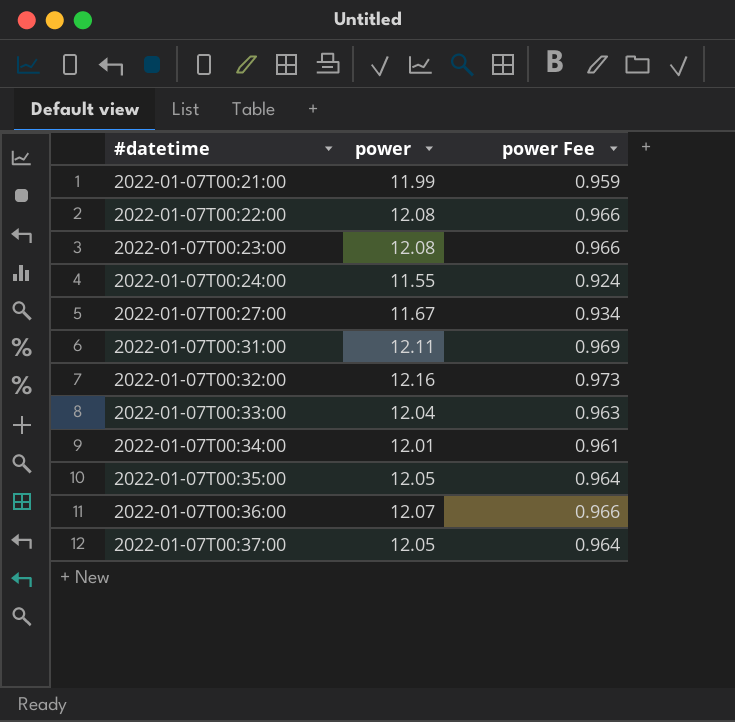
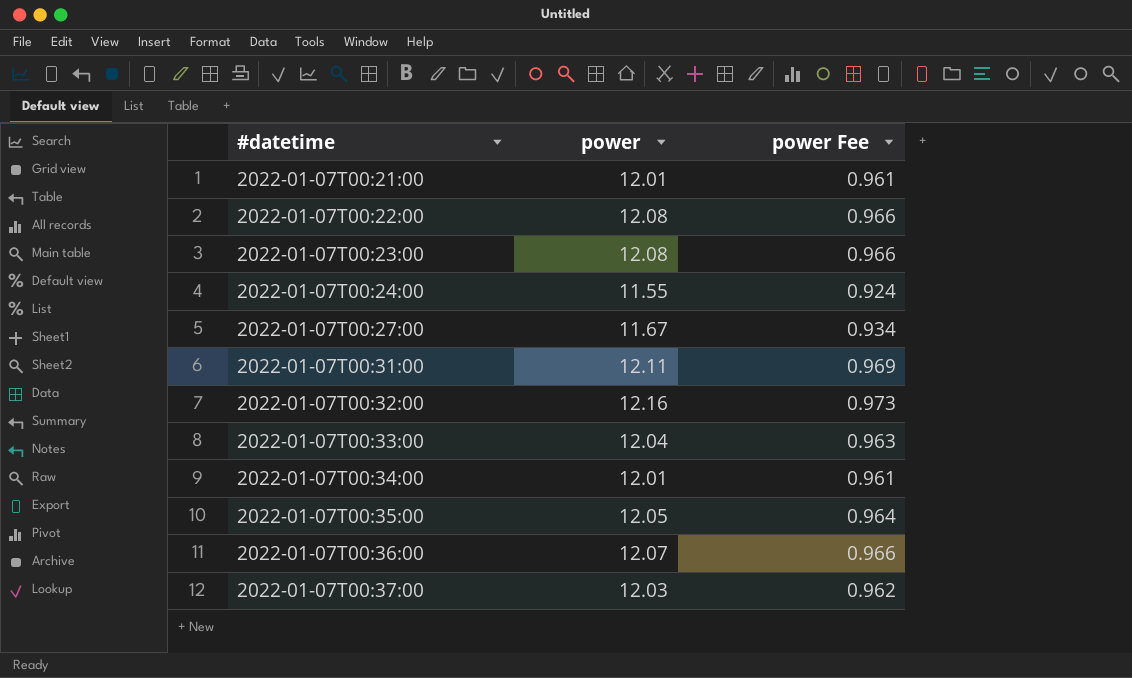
2022-01-07T00:21:00 | power: 11.99 -> 12.01
2022-01-07T00:21:00 | power Fee: 0.959 -> 0.961
2022-01-07T00:37:00 | power: 12.05 -> 12.03
2022-01-07T00:37:00 | power Fee: 0.964 -> 0.962

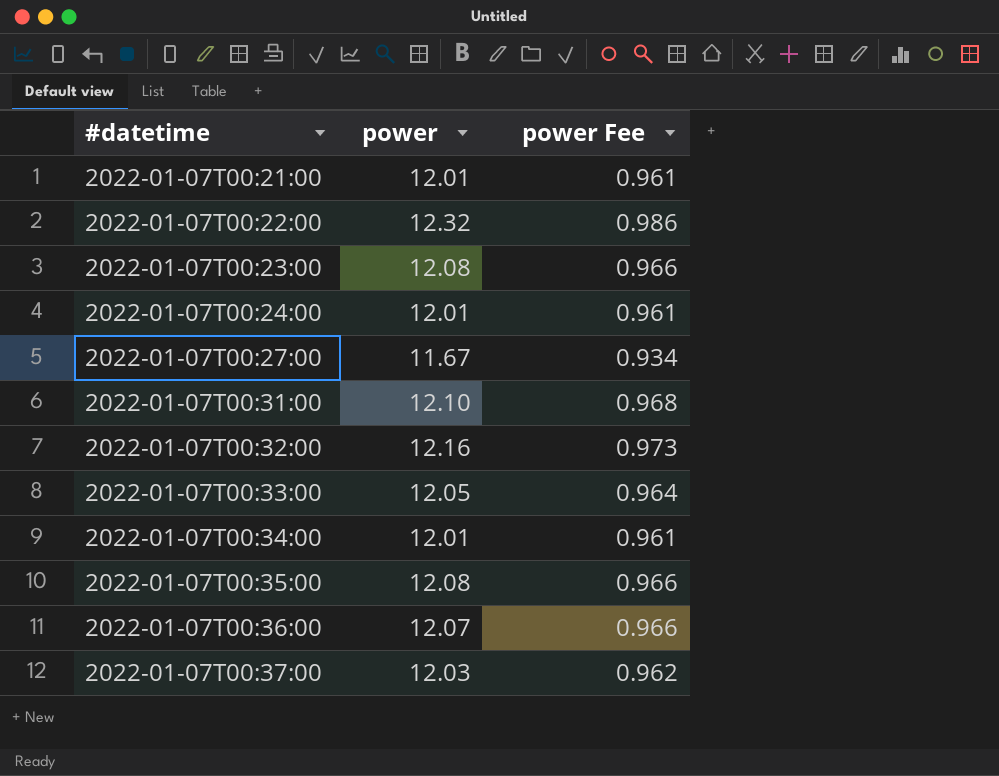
2022-01-07T00:22:00 | power: 12.08 -> 12.32
2022-01-07T00:22:00 | power Fee: 0.966 -> 0.986
2022-01-07T00:24:00 | power: 11.55 -> 12.01
2022-01-07T00:24:00 | power Fee: 0.924 -> 0.961
2022-01-07T00:31:00 | power: 12.11 -> 12.10
2022-01-07T00:31:00 | power Fee: 0.969 -> 0.968
2022-01-07T00:33:00 | power: 12.04 -> 12.05
2022-01-07T00:33:00 | power Fee: 0.963 -> 0.964
2022-01-07T00:35:00 | power: 12.05 -> 12.08
2022-01-07T00:35:00 | power Fee: 0.964 -> 0.966

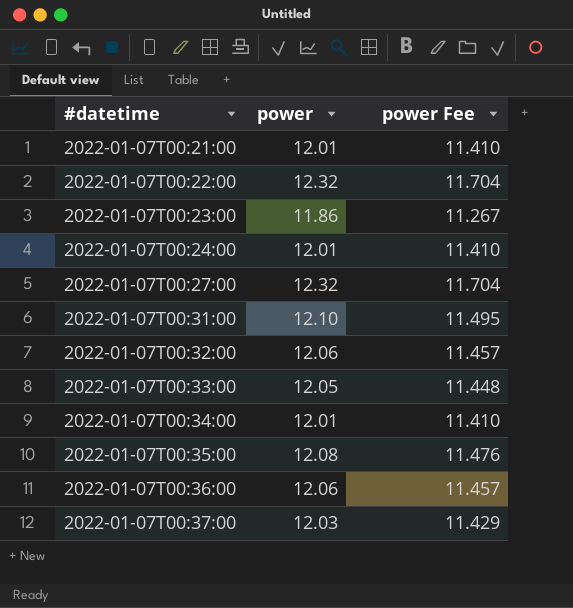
column power Fee | formula: [power] * 0.08 -> [power] * 0.95
2022-01-07T00:23:00 | power: 12.08 -> 11.86
2022-01-07T00:27:00 | power: 11.67 -> 12.32
2022-01-07T00:32:00 | power: 12.16 -> 12.06
2022-01-07T00:36:00 | power: 12.07 -> 12.06

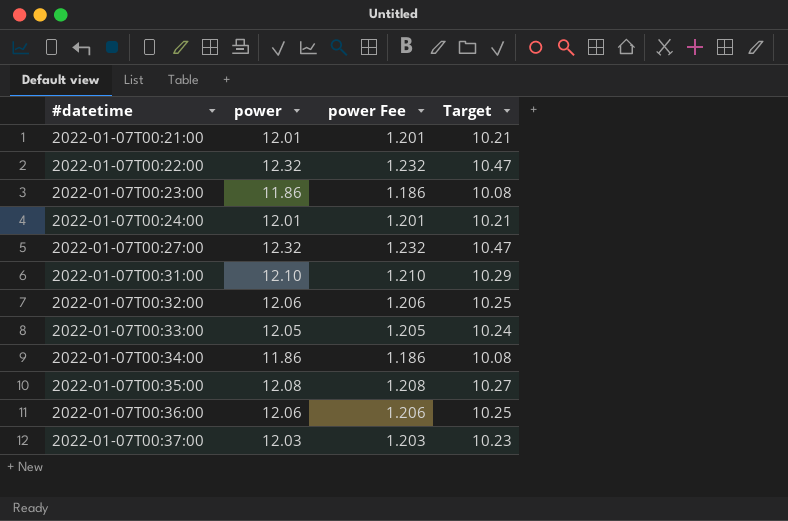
column power Fee | formula: [power] * 0.95 -> [power] * 0.1
column Target | formula: none -> [power] * 0.85
2022-01-07T00:34:00 | power: 12.01 -> 11.86

